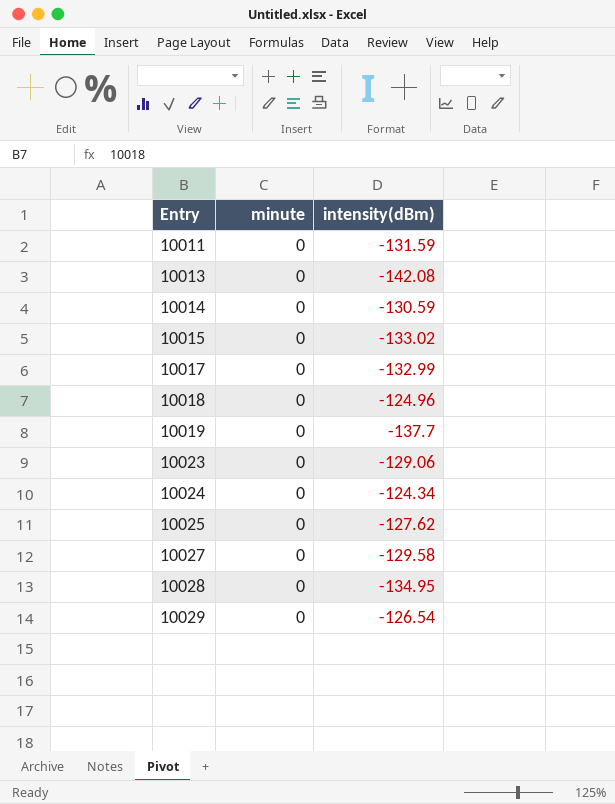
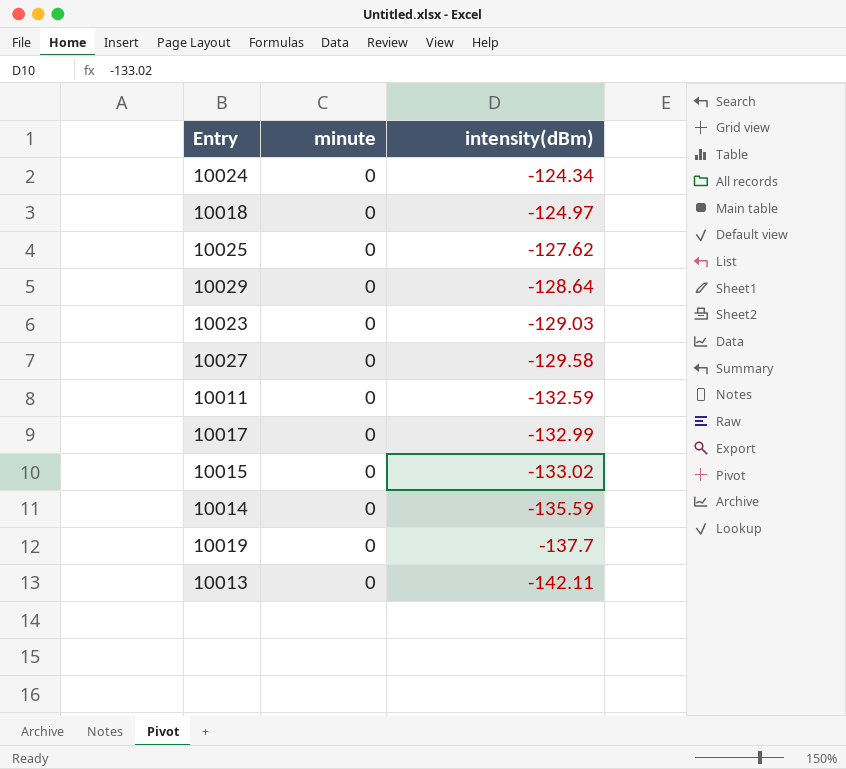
row order: Entry ascending -> intensity(dBm) descending
row 10028: 0 | -134.95 -> none
10018 | intensity(dBm): -124.96 -> -124.97
10029 | intensity(dBm): -126.54 -> -128.64
10023 | intensity(dBm): -129.06 -> -129.03
10011 | intensity(dBm): -131.59 -> -132.59
10014 | intensity(dBm): -130.59 -> -135.59
10013 | intensity(dBm): -142.08 -> -142.11

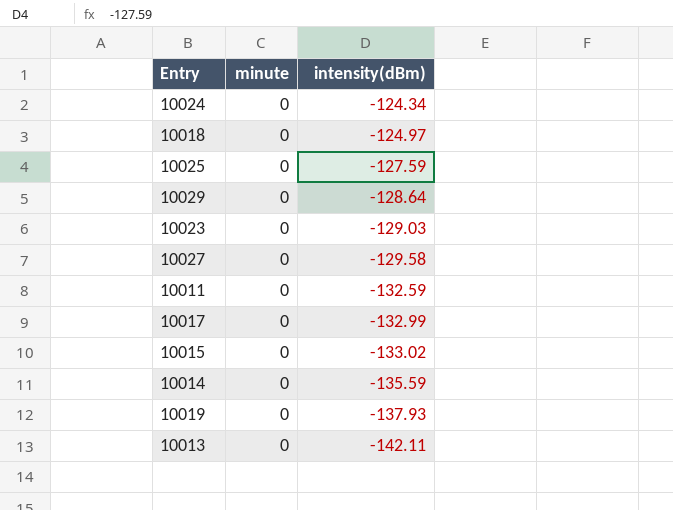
10025 | intensity(dBm): -127.62 -> -127.59
10019 | intensity(dBm): -137.7 -> -137.93

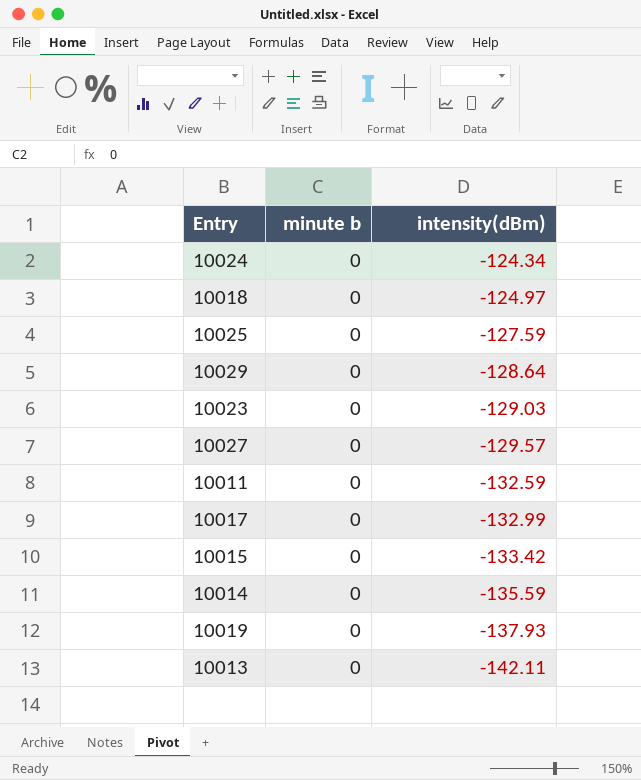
column name: minute -> minute b
10027 | intensity(dBm): -129.58 -> -129.57
10015 | intensity(dBm): -133.02 -> -133.42

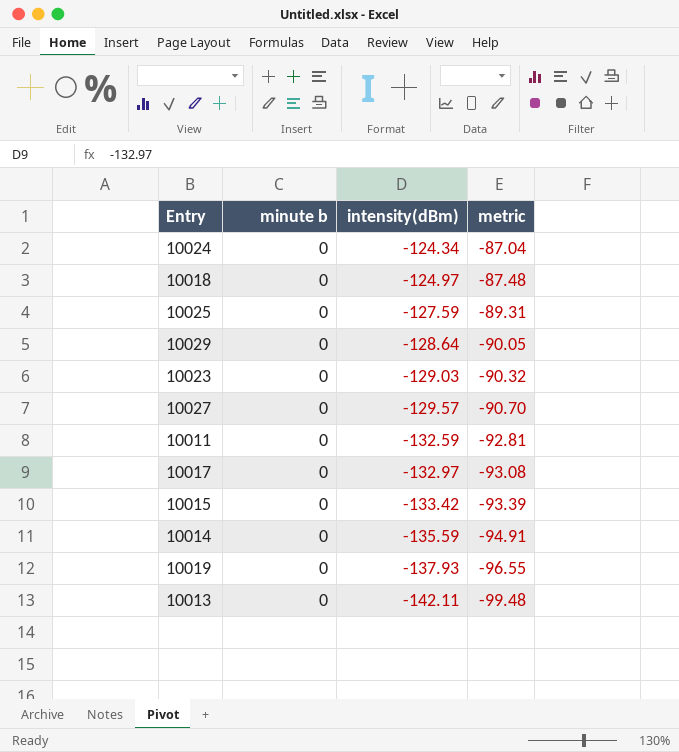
column metric | formula: none -> [intensity(dBm)] * 0.7
10017 | intensity(dBm): -132.99 -> -132.97

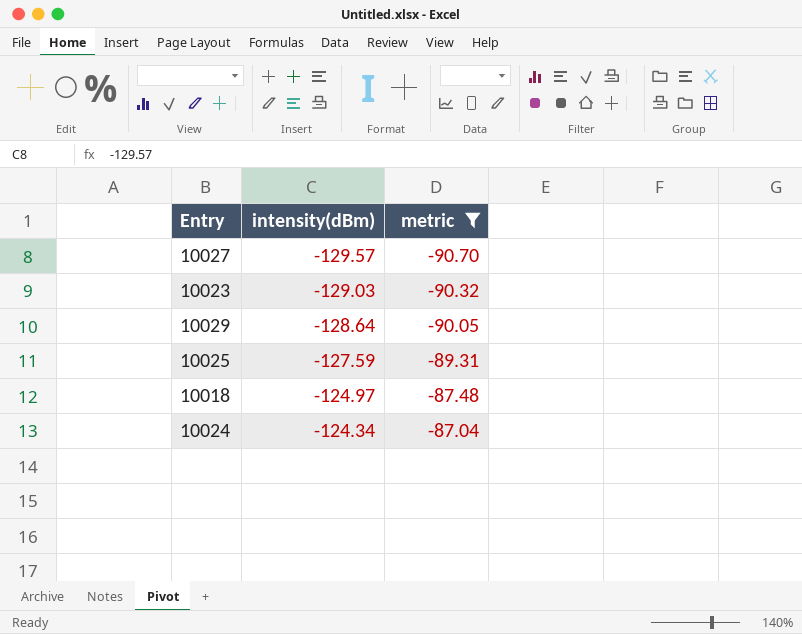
filter: none -> metric >= -90.70
row order: intensity(dBm) descending -> intensity(dBm) ascending
column minute b | position: 2 -> none

